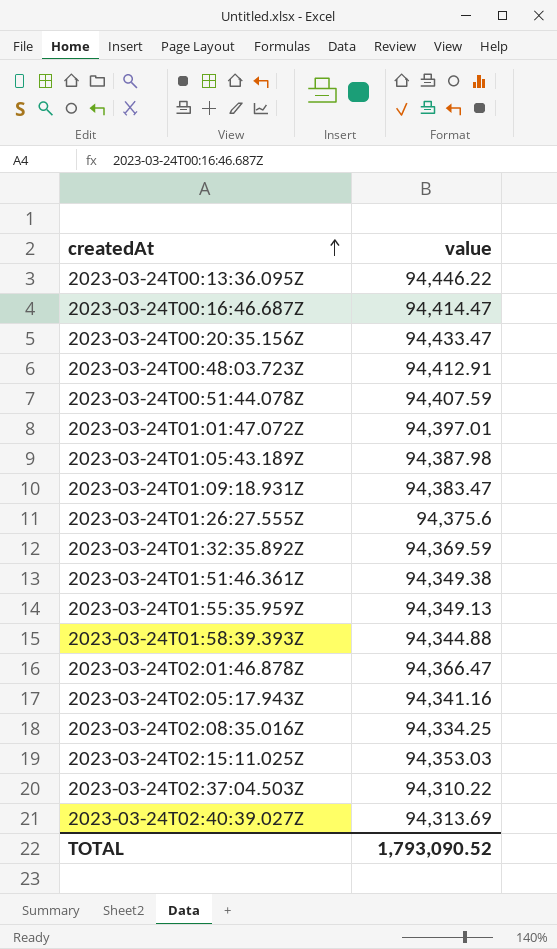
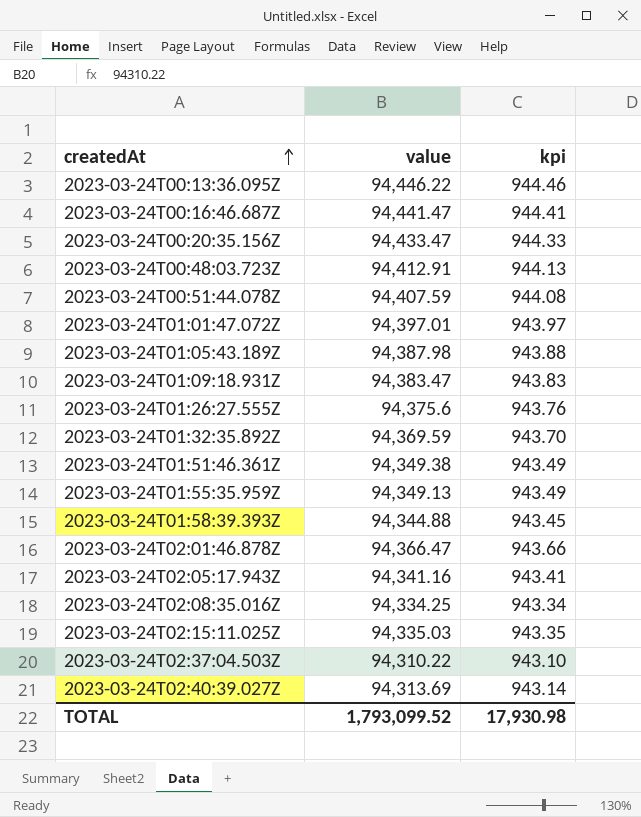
column kpi | formula: none -> [value] * 0.01
2023-03-24T00:16:46.687Z | value: 94,414.47 -> 94,441.47
2023-03-24T02:15:11.025Z | value: 94,353.03 -> 94,335.03
TOTAL | value: 1,793,090.52 -> 1,793,099.52

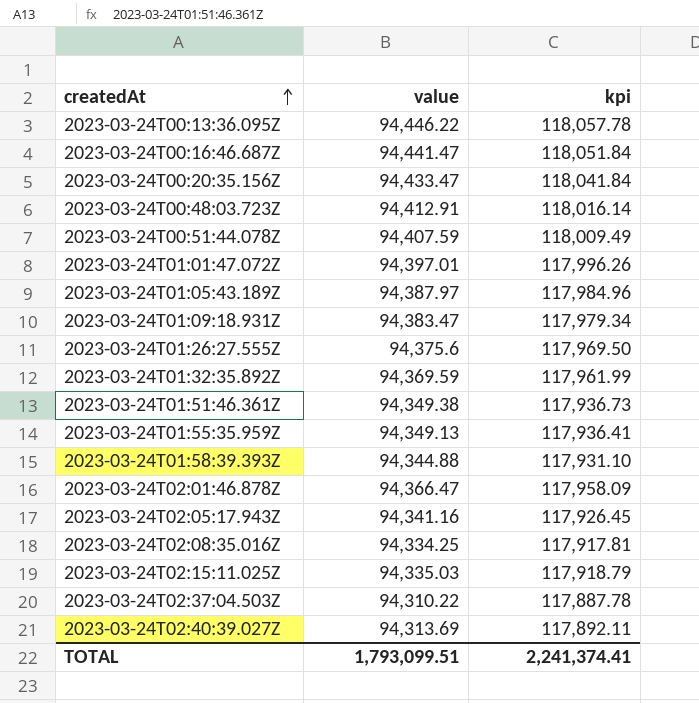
column kpi | formula: [value] * 0.01 -> [value] * 1.25
2023-03-24T01:05:43.189Z | value: 94,387.98 -> 94,387.97
TOTAL | value: 1,793,099.52 -> 1,793,099.51
TOTAL | kpi: 17,930.98 -> 2,241,374.41

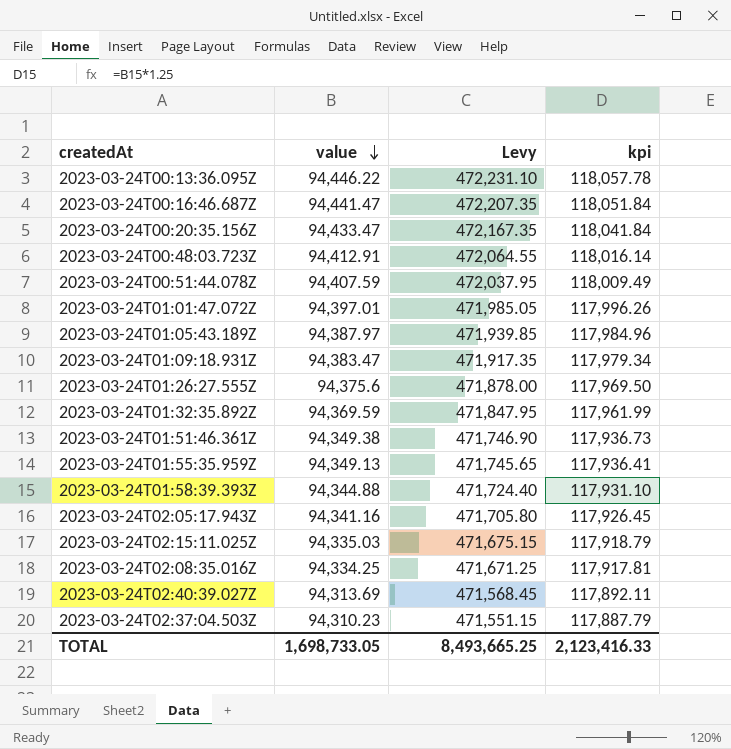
row order: createdAt ascending -> value descending
column Levy | formula: none -> [value] * 5
row 2023-03-24T02:01:46.878Z: 94,366.47 | 117,958.09 -> none
2023-03-24T02:37:04.503Z | value: 94,310.22 -> 94,310.23
2023-03-24T02:37:04.503Z | kpi: 117,887.78 -> 117,887.79
TOTAL | value: 1,793,099.51 -> 1,698,733.05
TOTAL | kpi: 2,241,374.41 -> 2,123,416.33

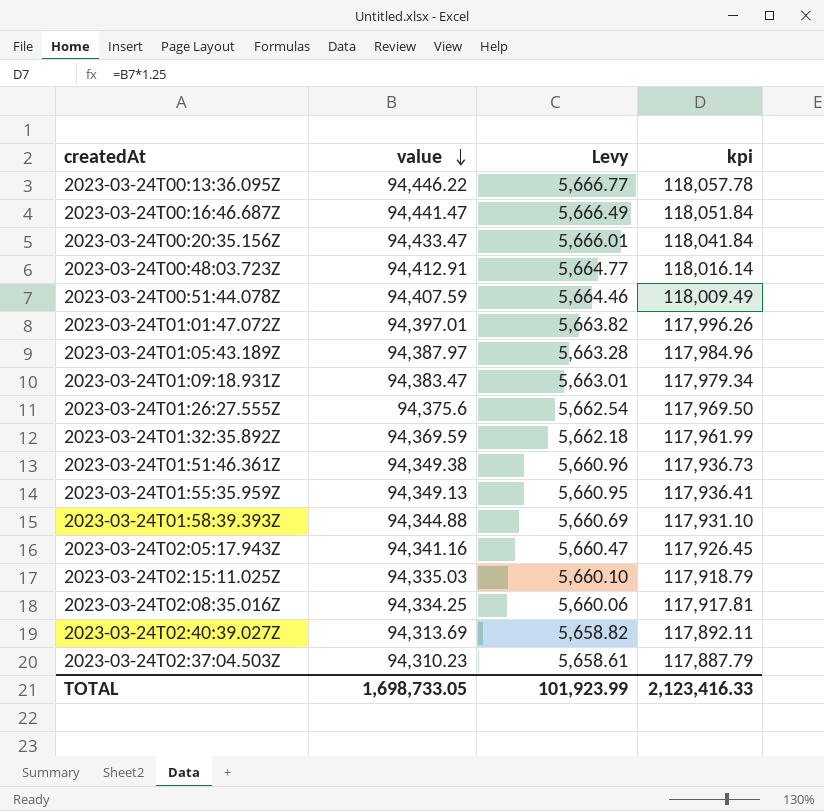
column Levy | formula: [value] * 5 -> [value] * 0.06
TOTAL | Levy: 8,493,665.25 -> 101,923.99

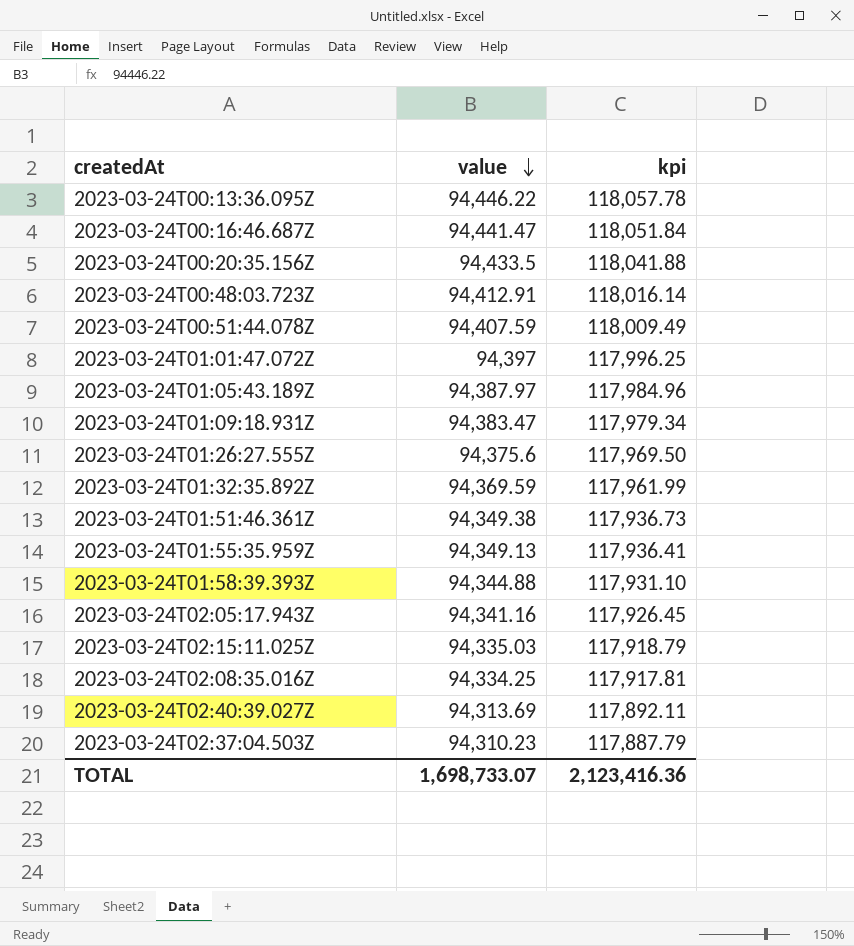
column Levy | formula: [value] * 0.06 -> none
2023-03-24T00:20:35.156Z | value: 94,433.47 -> 94,433.5
2023-03-24T00:20:35.156Z | kpi: 118,041.84 -> 118,041.88
2023-03-24T01:01:47.072Z | value: 94,397.01 -> 94,397
2023-03-24T01:01:47.072Z | kpi: 117,996.26 -> 117,996.25
TOTAL | value: 1,698,733.05 -> 1,698,733.07
TOTAL | kpi: 2,123,416.33 -> 2,123,416.36

